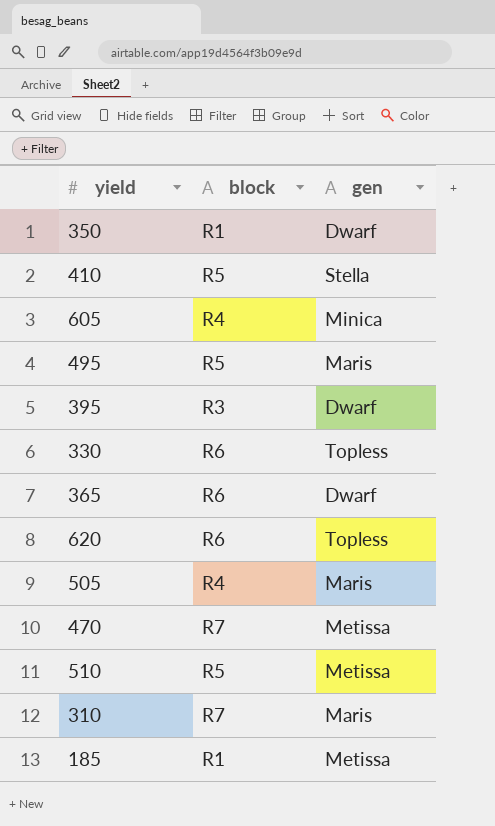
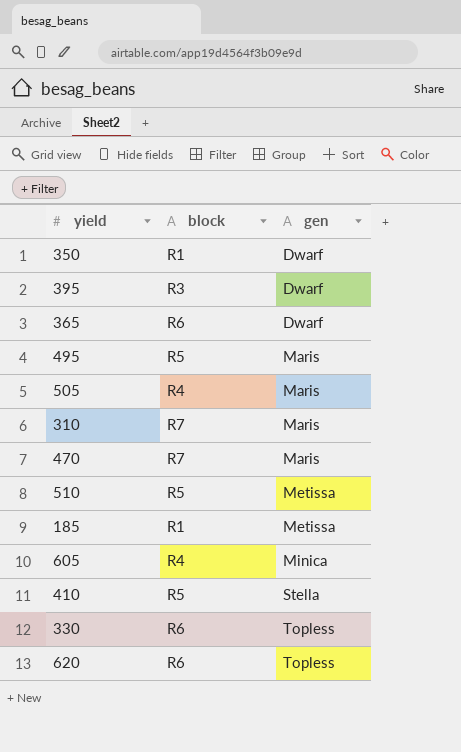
row order: none -> gen ascending
470 | gen: Metissa -> Maris

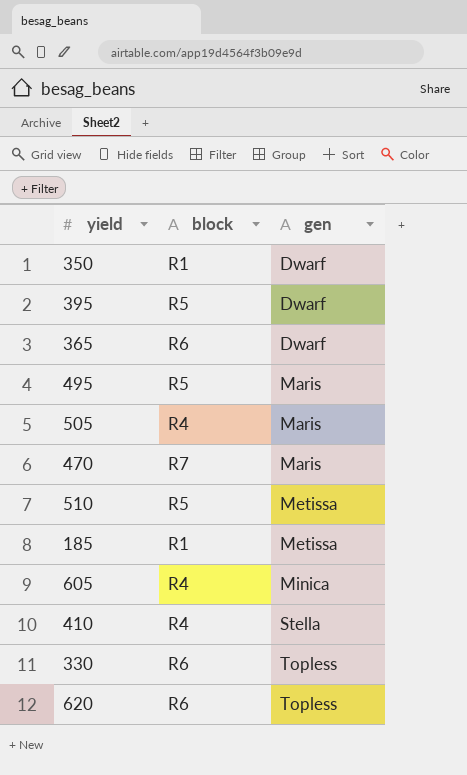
row 310: R7 | Maris -> none
395 | block: R3 -> R5
410 | block: R5 -> R4

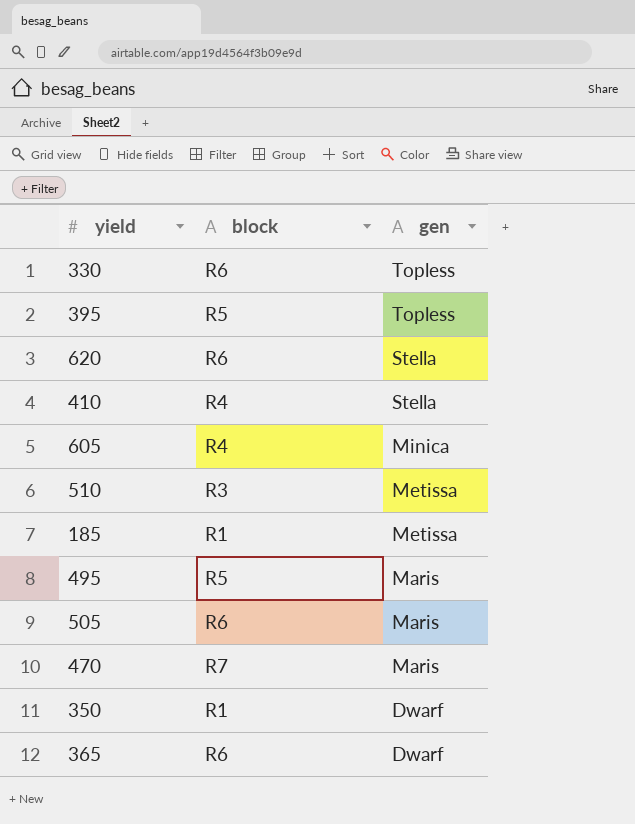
row order: gen ascending -> gen descending
395 | gen: Dwarf -> Topless
620 | gen: Topless -> Stella
510 | block: R5 -> R3
505 | block: R4 -> R6

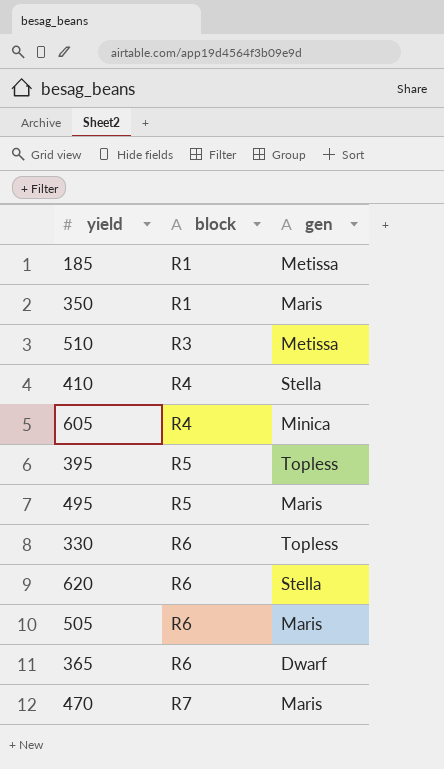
row order: gen descending -> block ascending
350 | gen: Dwarf -> Maris

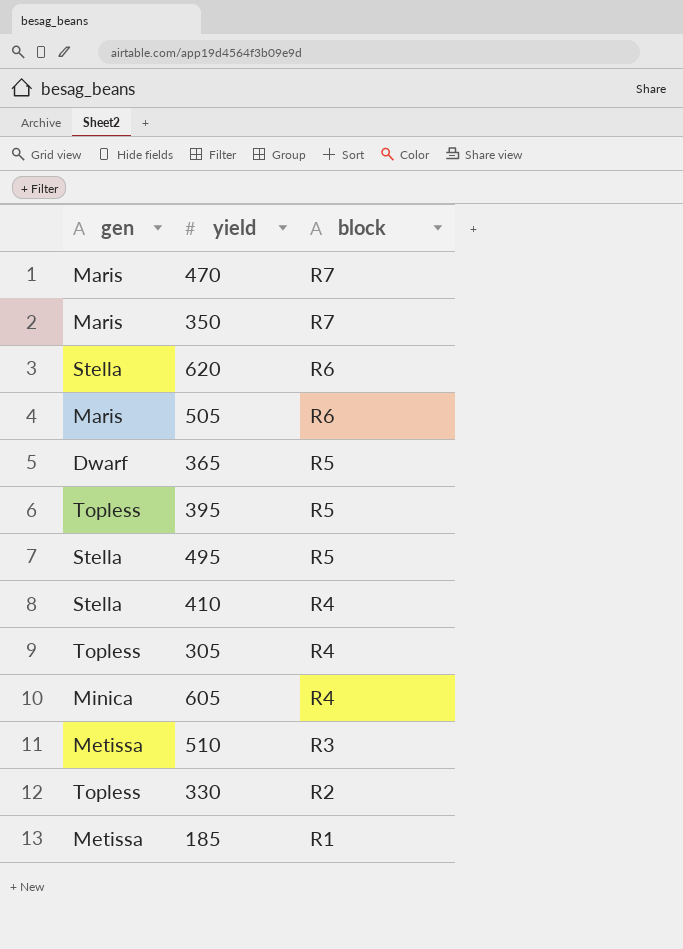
row order: block ascending -> block descending
column gen | position: 3 -> 1
350 | block: R1 -> R7
365 | block: R6 -> R5
495 | gen: Maris -> Stella
row 305: none -> Topless | R4
330 | block: R6 -> R2

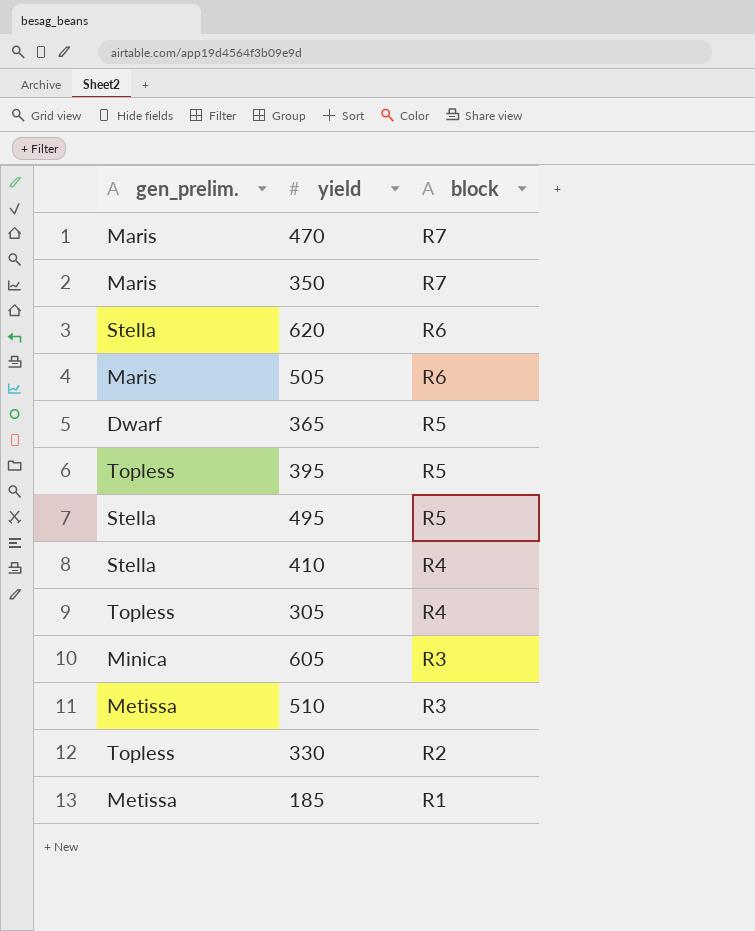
column name: gen -> gen_prelim.
605 | block: R4 -> R3

